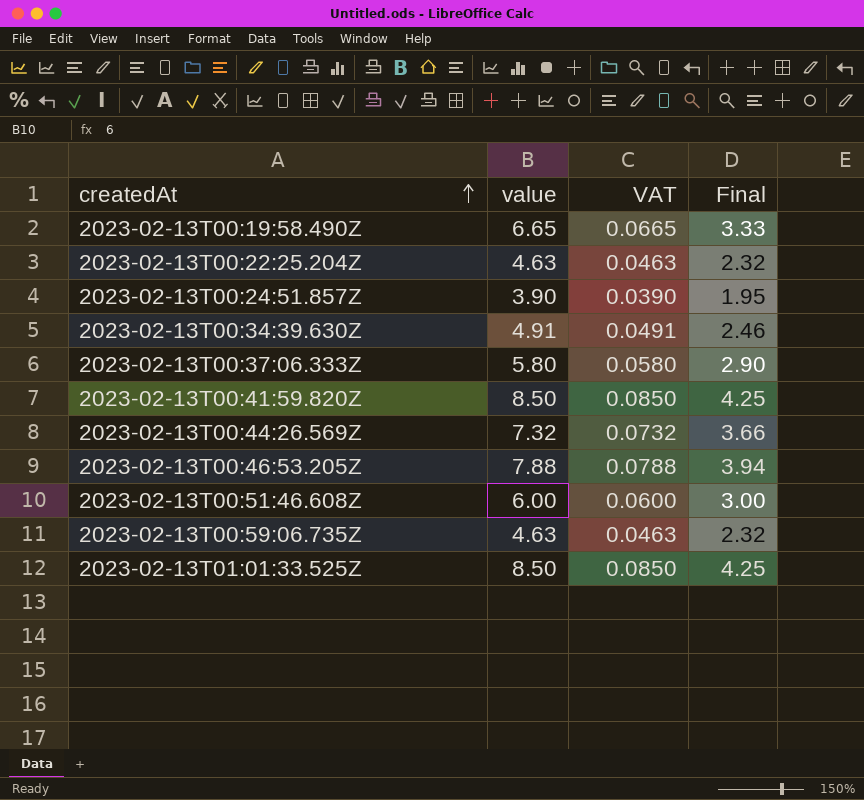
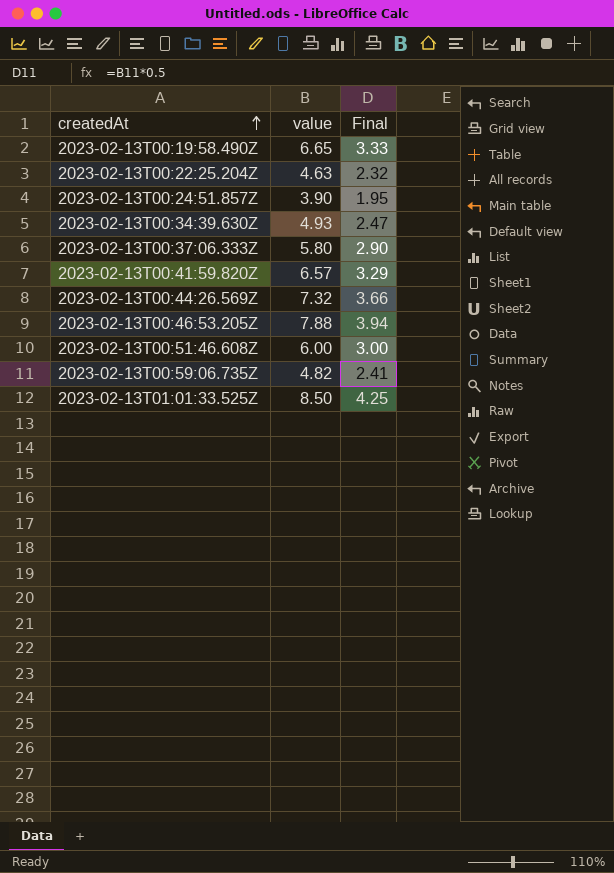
column VAT | formula: [value] * 0.01 -> none
2023-02-13T00:34:39.630Z | value: 4.91 -> 4.93
2023-02-13T00:34:39.630Z | Final: 2.46 -> 2.47
2023-02-13T00:41:59.820Z | value: 8.50 -> 6.57
2023-02-13T00:41:59.820Z | Final: 4.25 -> 3.29
2023-02-13T00:59:06.735Z | value: 4.63 -> 4.82
2023-02-13T00:59:06.735Z | Final: 2.32 -> 2.41

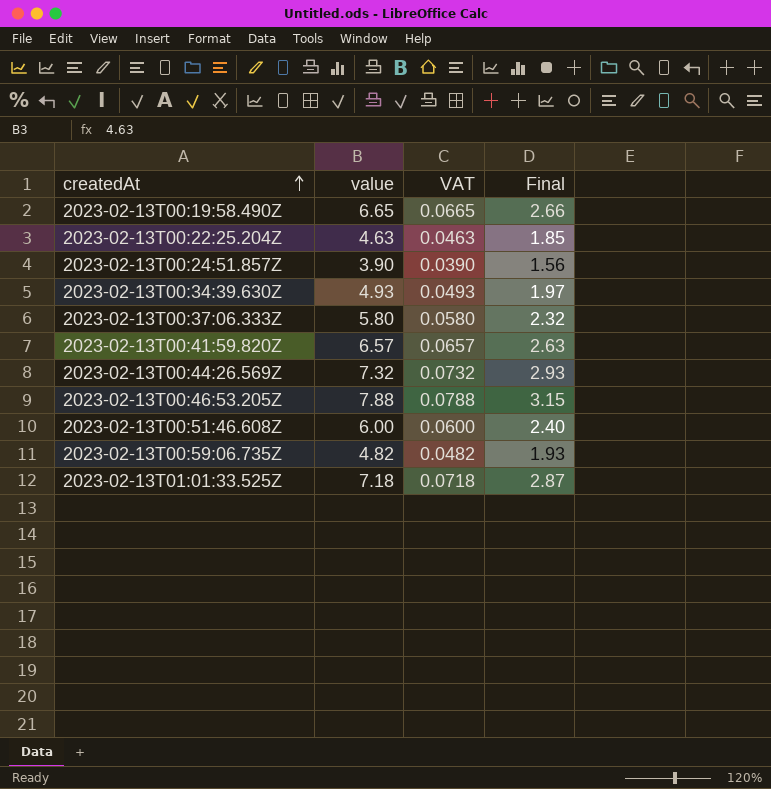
column VAT | formula: none -> [value] * 0.01
column Final | formula: [value] * 0.5 -> [value] * 0.4
2023-02-13T01:01:33.525Z | value: 8.50 -> 7.18

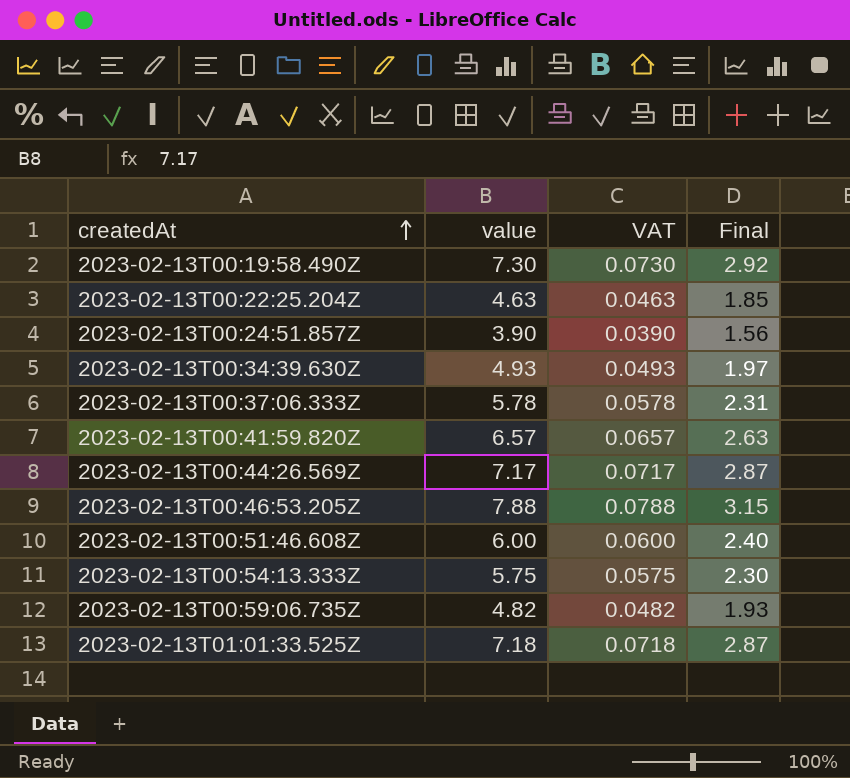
2023-02-13T00:19:58.490Z | value: 6.65 -> 7.30
2023-02-13T00:19:58.490Z | VAT: 0.0665 -> 0.0730
2023-02-13T00:19:58.490Z | Final: 2.66 -> 2.92
2023-02-13T00:37:06.333Z | value: 5.80 -> 5.78
2023-02-13T00:37:06.333Z | VAT: 0.0580 -> 0.0578
2023-02-13T00:37:06.333Z | Final: 2.32 -> 2.31
2023-02-13T00:44:26.569Z | value: 7.32 -> 7.17
2023-02-13T00:44:26.569Z | VAT: 0.0732 -> 0.0717
2023-02-13T00:44:26.569Z | Final: 2.93 -> 2.87
row 2023-02-13T00:54:13.333Z: none -> 5.75 | 0.0575 | 2.30

